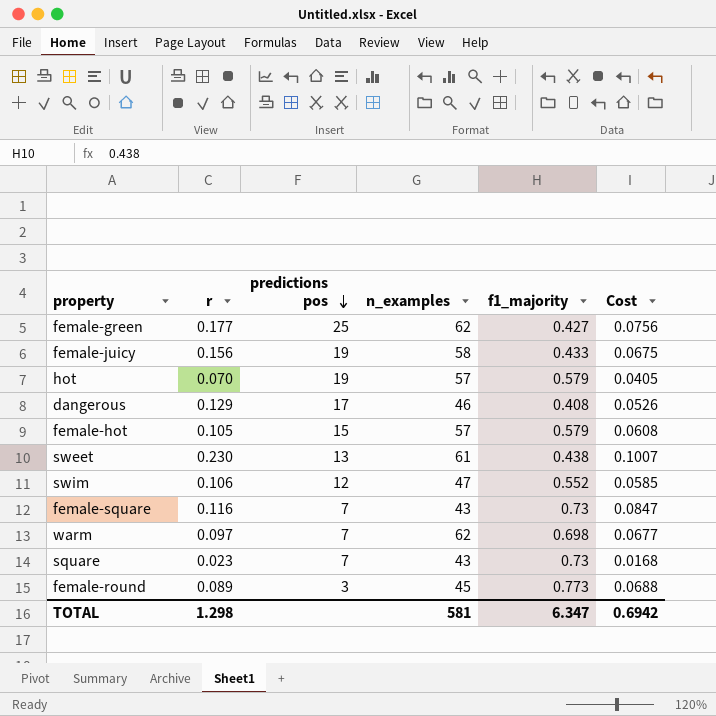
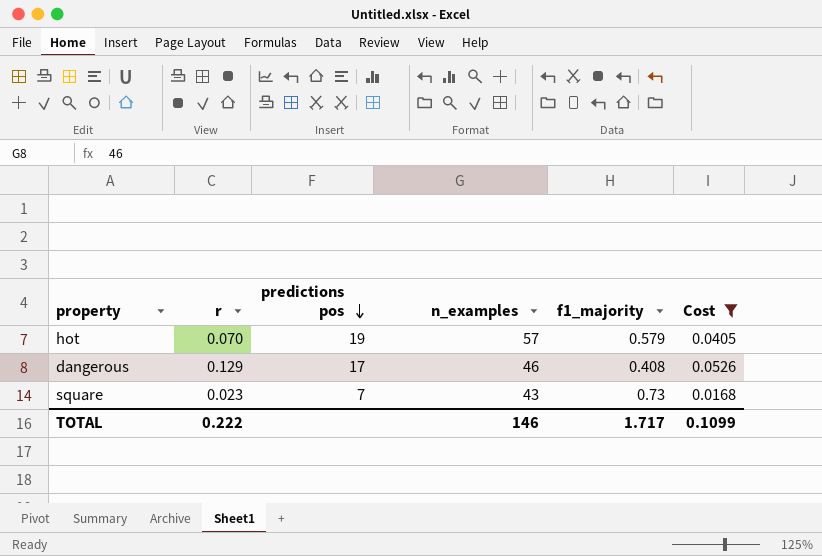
filter: none -> Cost <= 0.0526
TOTAL | r: 1.298 -> 0.222
TOTAL | n_examples: 581 -> 146
TOTAL | f1_majority: 6.347 -> 1.717
TOTAL | Cost: 0.6942 -> 0.1099

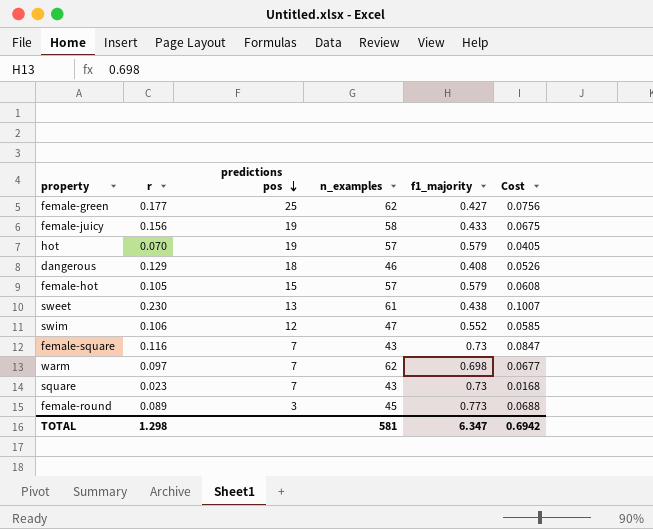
filter: Cost <= 0.0526 -> none
dangerous | predictions pos: 17 -> 18
TOTAL | r: 0.222 -> 1.298
TOTAL | n_examples: 146 -> 581
TOTAL | f1_majority: 1.717 -> 6.347
TOTAL | Cost: 0.1099 -> 0.6942

